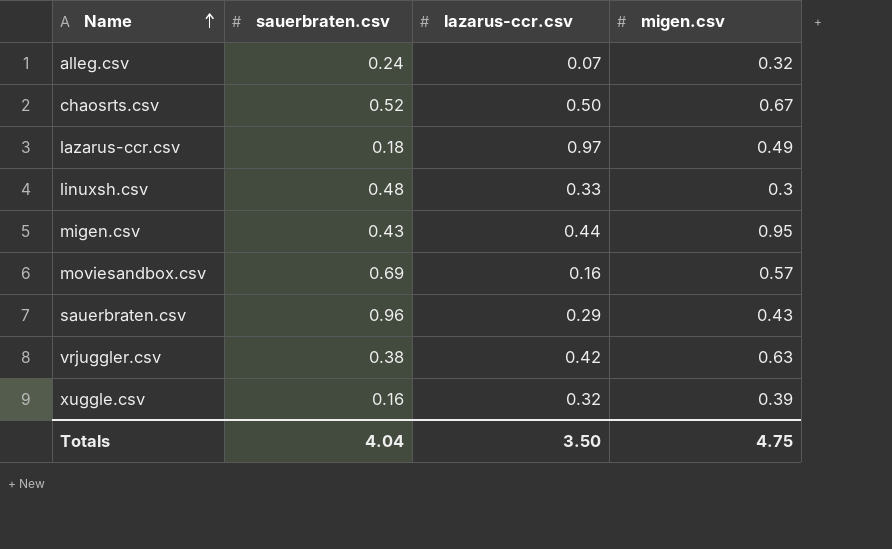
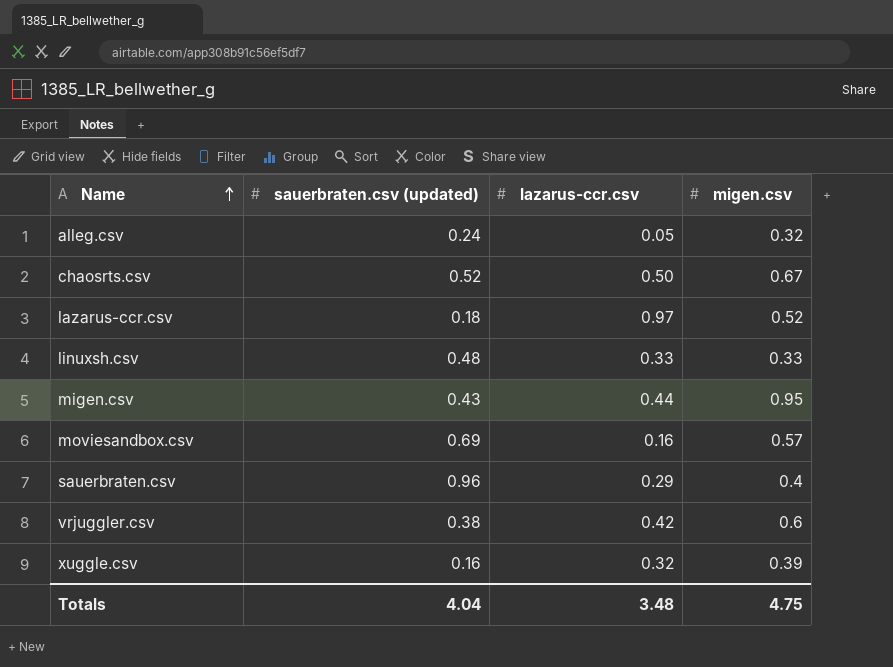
column name: sauerbraten.csv -> sauerbraten.csv (updated)
alleg.csv | lazarus-ccr.csv: 0.07 -> 0.05
lazarus-ccr.csv | migen.csv: 0.49 -> 0.52
linuxsh.csv | migen.csv: 0.3 -> 0.33
sauerbraten.csv | migen.csv: 0.43 -> 0.4
vrjuggler.csv | migen.csv: 0.63 -> 0.6
Totals | lazarus-ccr.csv: 3.50 -> 3.48

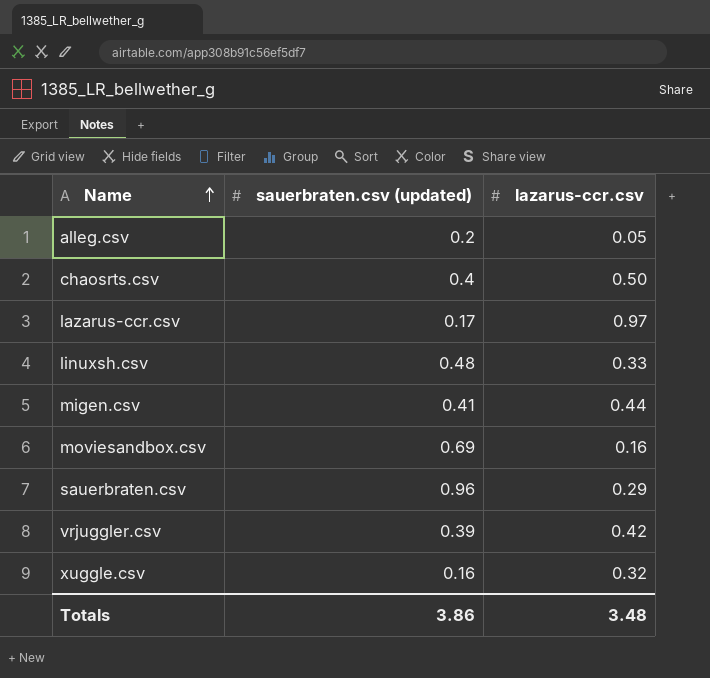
column migen.csv | position: 4 -> none
alleg.csv | sauerbraten.csv (updated): 0.24 -> 0.2
chaosrts.csv | sauerbraten.csv (updated): 0.52 -> 0.4
lazarus-ccr.csv | sauerbraten.csv (updated): 0.18 -> 0.17
migen.csv | sauerbraten.csv (updated): 0.43 -> 0.41
vrjuggler.csv | sauerbraten.csv (updated): 0.38 -> 0.39
Totals | sauerbraten.csv (updated): 4.04 -> 3.86

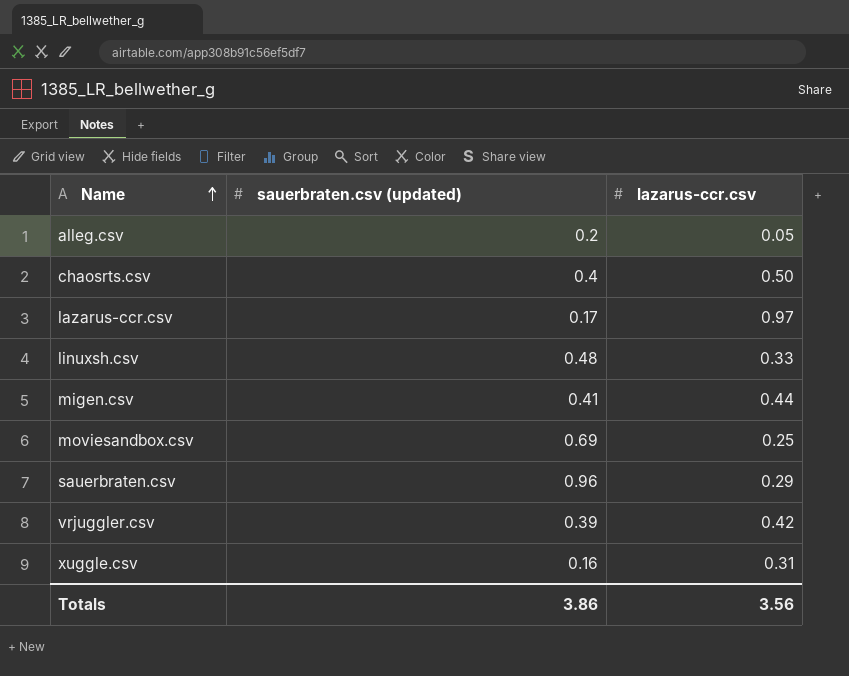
moviesandbox.csv | lazarus-ccr.csv: 0.16 -> 0.25
xuggle.csv | lazarus-ccr.csv: 0.32 -> 0.31
Totals | lazarus-ccr.csv: 3.48 -> 3.56

